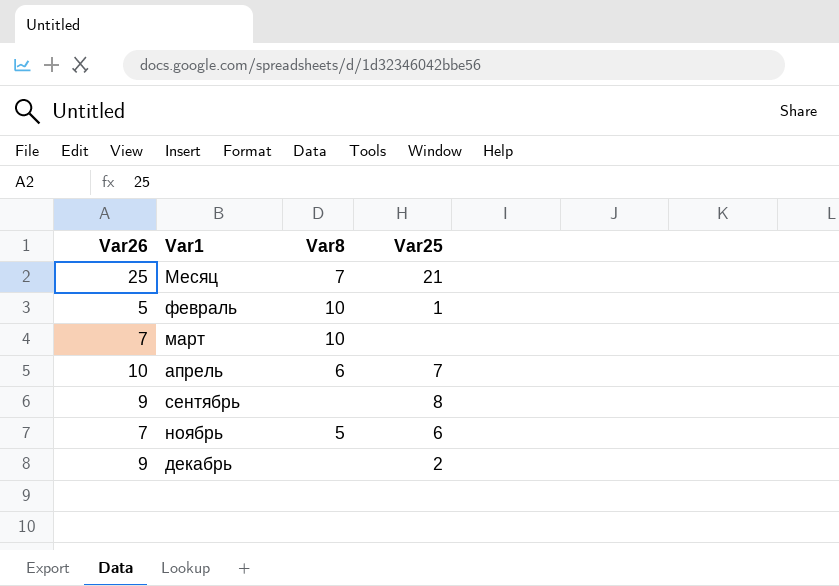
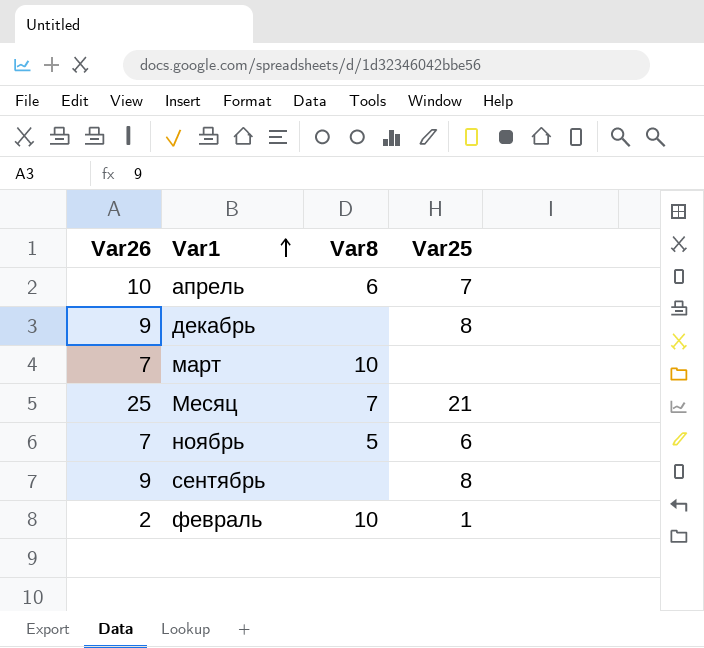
row order: none -> Var1 ascending
декабрь | Var25: 2 -> 8
февраль | Var26: 5 -> 2

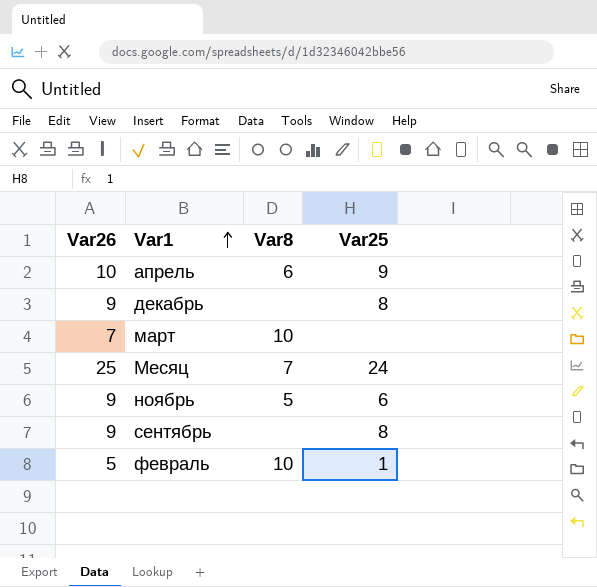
апрель | Var25: 7 -> 9
Месяц | Var25: 21 -> 24
ноябрь | Var26: 7 -> 9
февраль | Var26: 2 -> 5

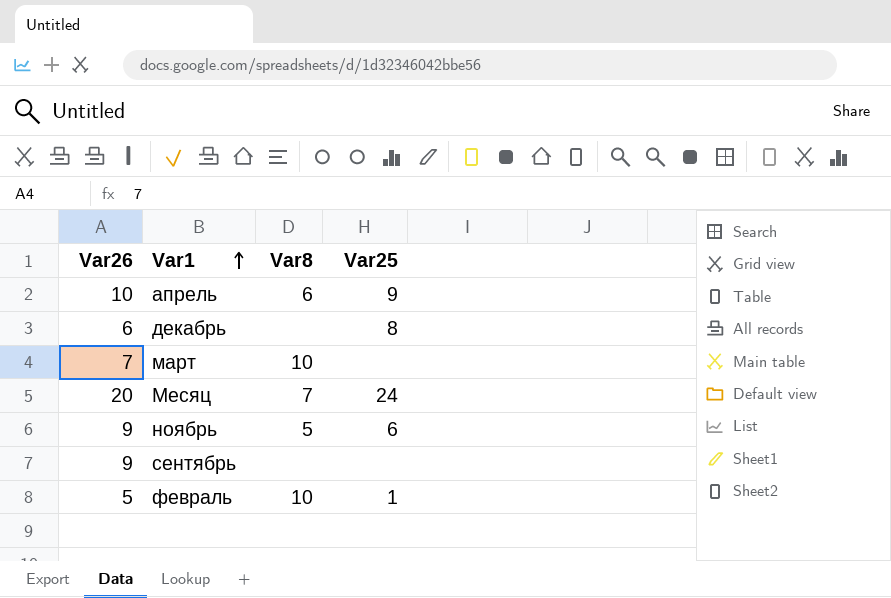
декабрь | Var26: 9 -> 6
Месяц | Var26: 25 -> 20
сентябрь | Var25: 8 -> none

